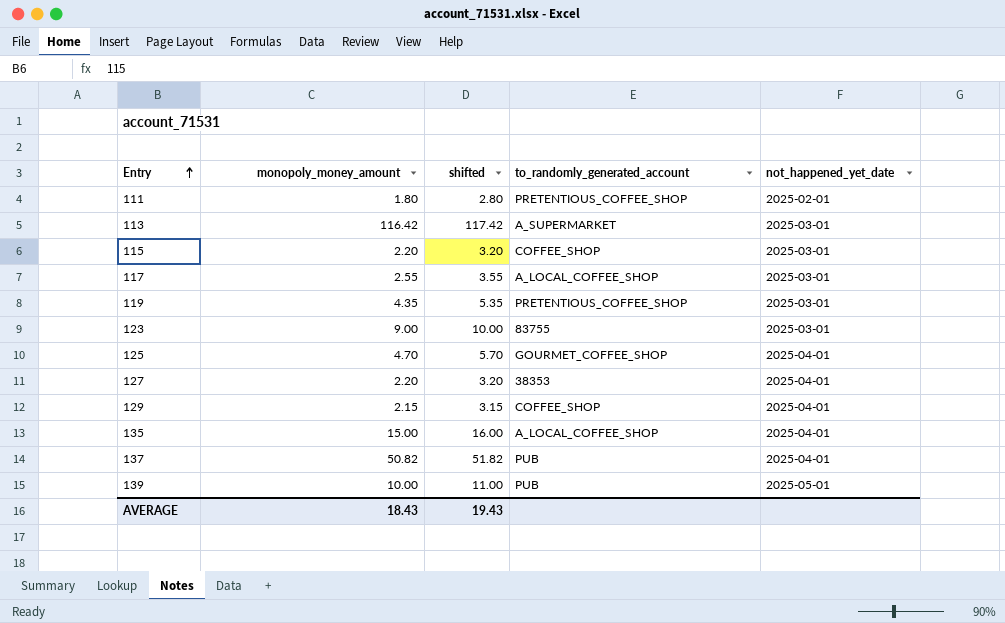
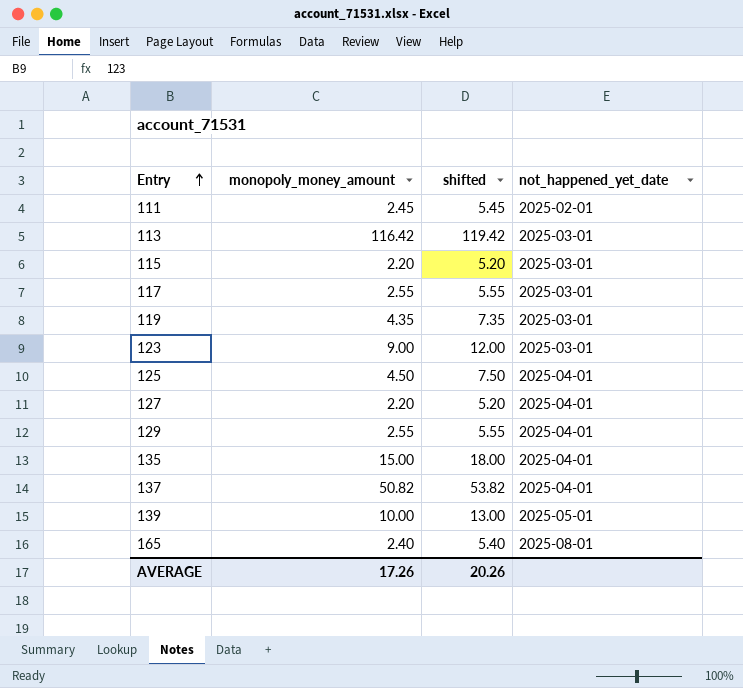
column to_randomly_generated_account | position: 4 -> none
column shifted | formula: [monopoly_money_amount] + 1 -> [monopoly_money_amount] + 3
111 | monopoly_money_amount: 1.80 -> 2.45
125 | monopoly_money_amount: 4.70 -> 4.50
129 | monopoly_money_amount: 2.15 -> 2.55
row 165: none -> 2.40 | 5.40 | 2025-08-01
AVERAGE | monopoly_money_amount: 18.43 -> 17.26
AVERAGE | shifted: 19.43 -> 20.26

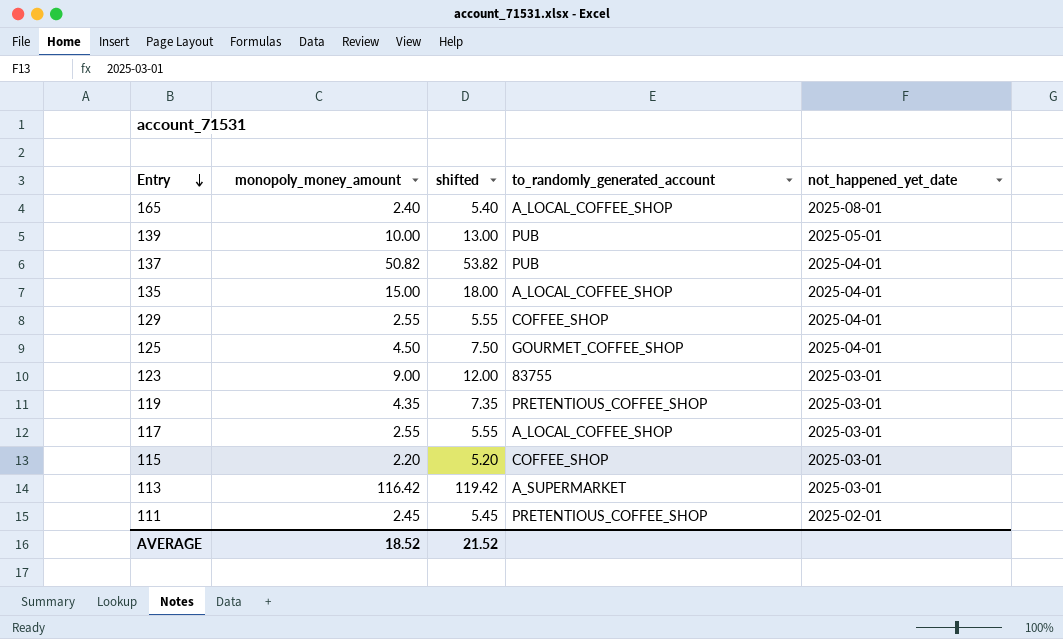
row order: Entry ascending -> Entry descending
column to_randomly_generated_account | position: none -> 4
row 127: 2.20 | 5.20 | 2025-04-01 -> none
AVERAGE | monopoly_money_amount: 17.26 -> 18.52
AVERAGE | shifted: 20.26 -> 21.52

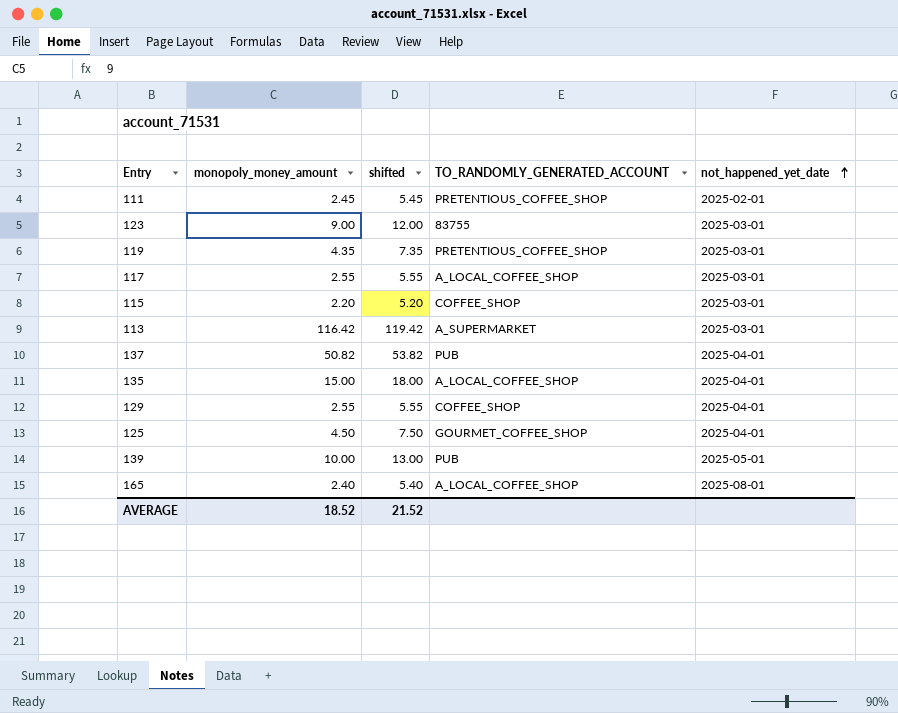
row order: Entry descending -> not_happened_yet_date ascending
column name: to_randomly_generated_account -> TO_RANDOMLY_GENERATED_ACCOUNT

